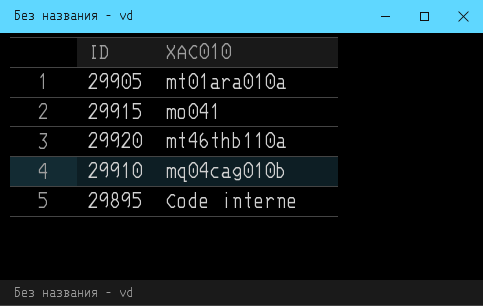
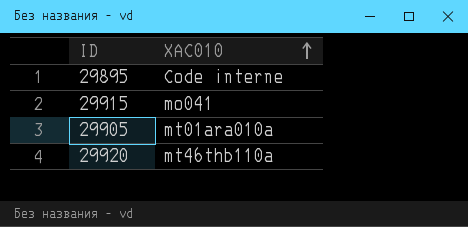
row order: none -> XAC010 ascending
row 29910: mq04cag010b -> none

